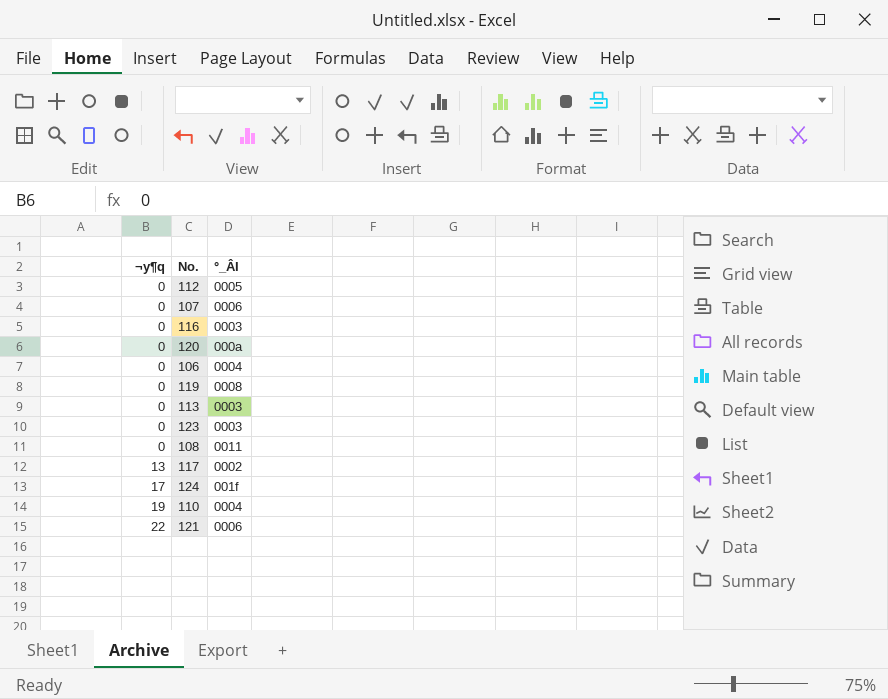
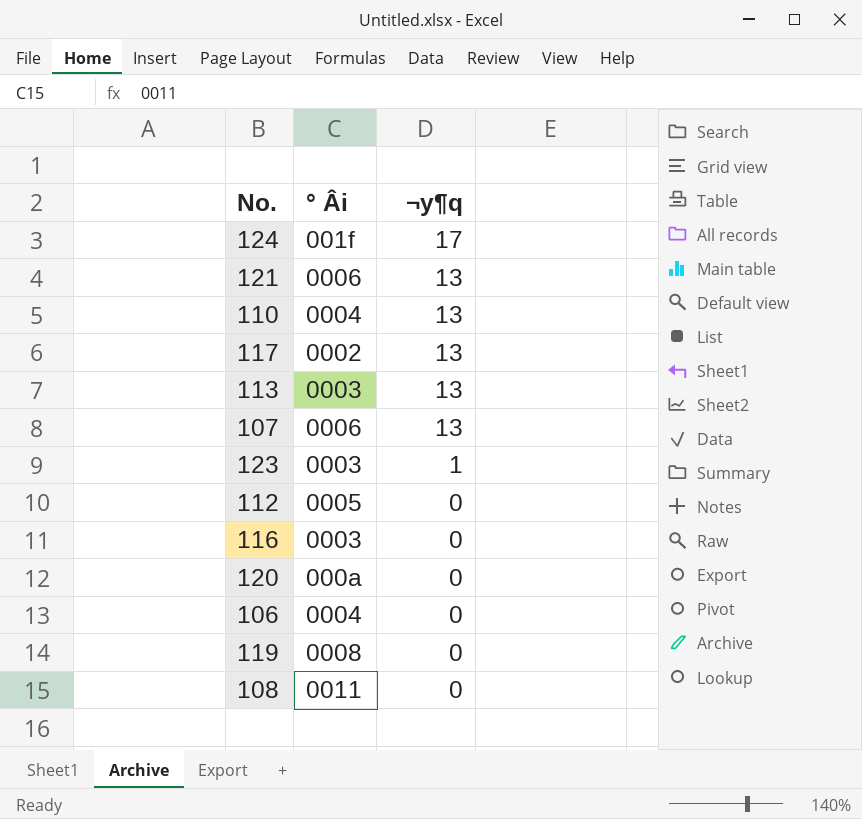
row order: ¬y¶q ascending -> ¬y¶q descending
column name: °_ÂI -> ° Âi
column ¬y¶q | position: 1 -> 3
121 | ¬y¶q: 22 -> 13
110 | ¬y¶q: 19 -> 13
113 | ¬y¶q: 0 -> 13
107 | ¬y¶q: 0 -> 13
123 | ¬y¶q: 0 -> 1

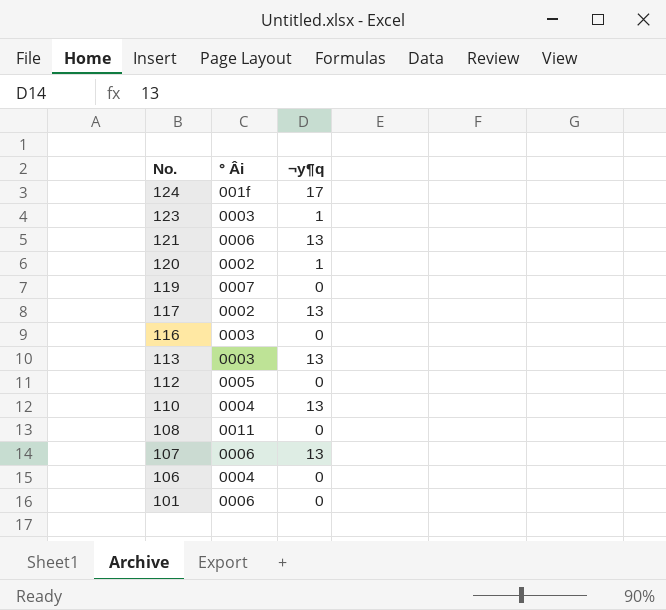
row order: ¬y¶q descending -> No. descending
120 | ° Âi: 000a -> 0002
120 | ¬y¶q: 0 -> 1
119 | ° Âi: 0008 -> 0007
row 101: none -> 0006 | 0

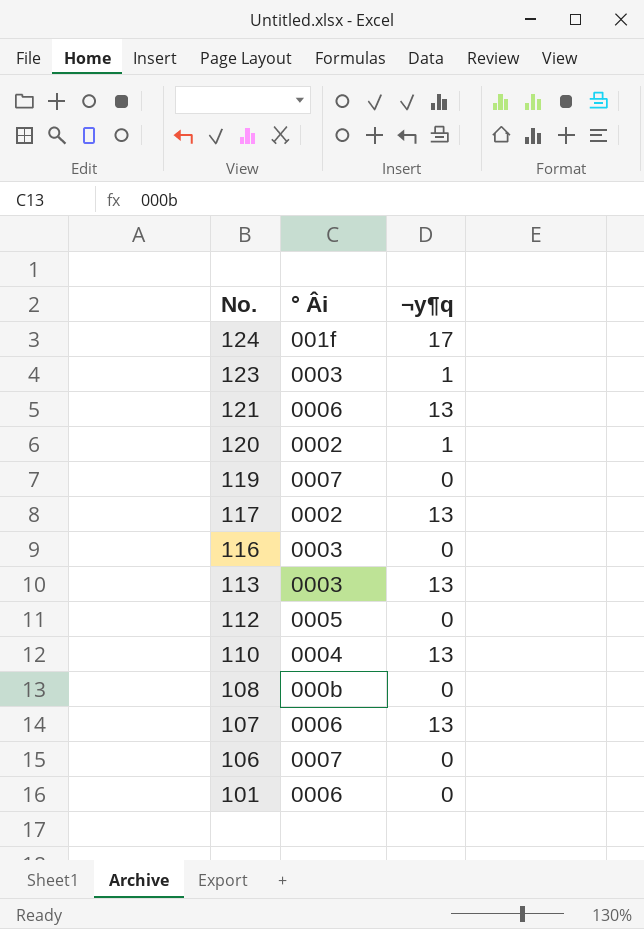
108 | ° Âi: 0011 -> 000b
106 | ° Âi: 0004 -> 0007

